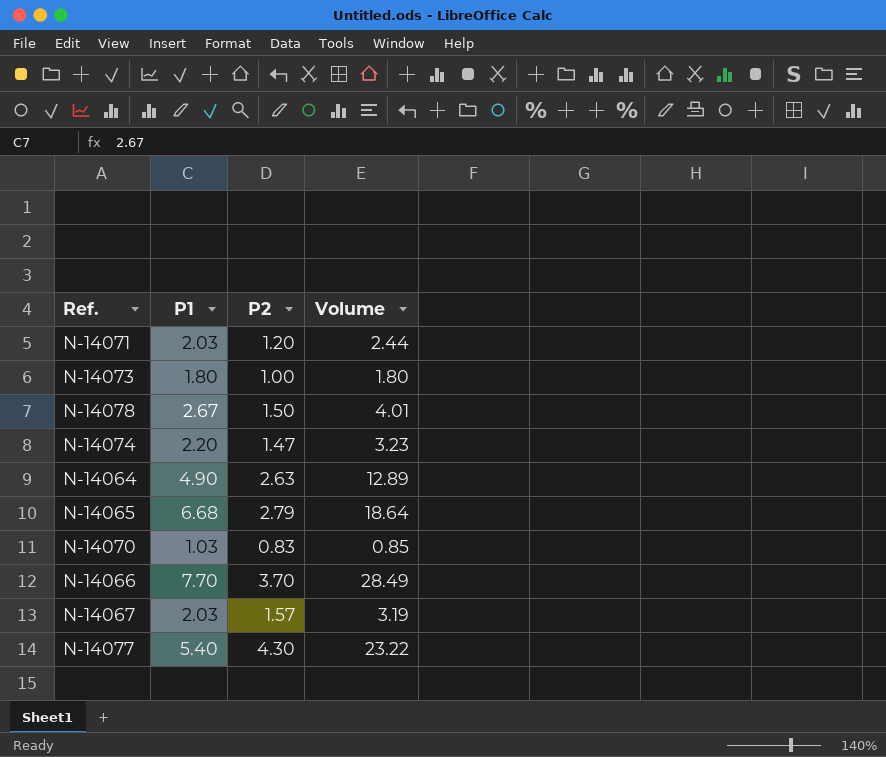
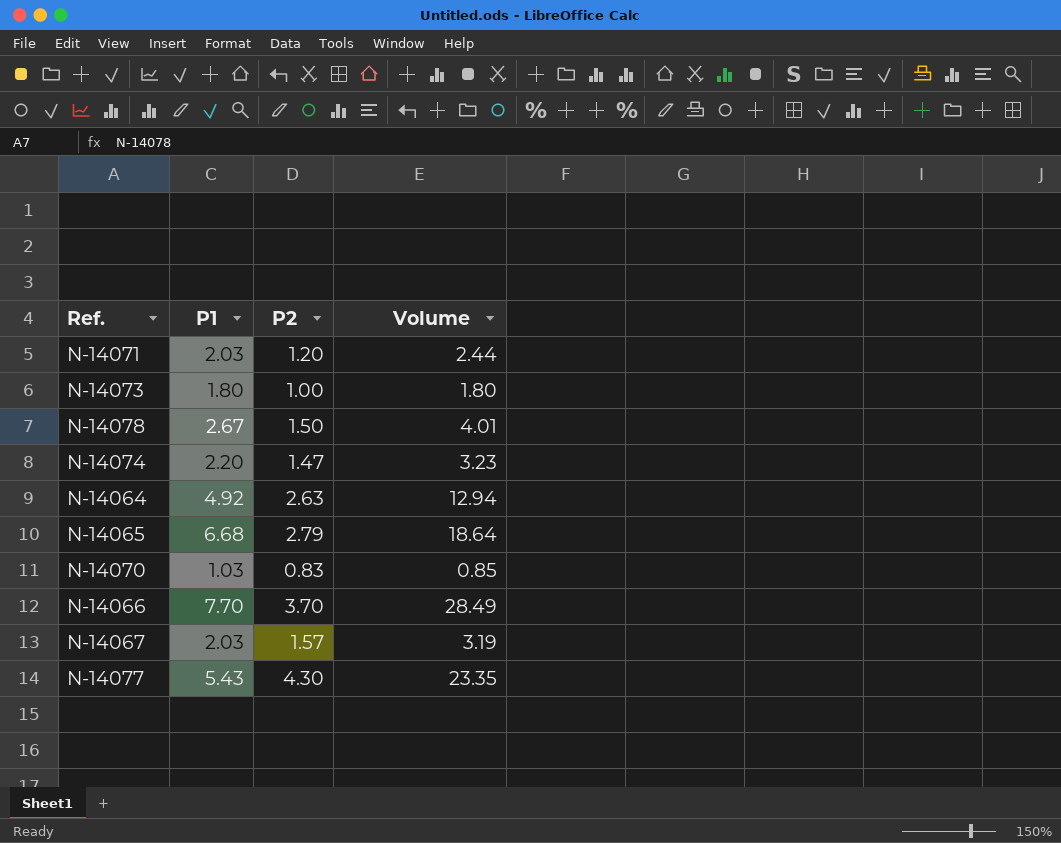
N-14064 | P1: 4.90 -> 4.92
N-14064 | Volume: 12.89 -> 12.94
N-14077 | P1: 5.40 -> 5.43
N-14077 | Volume: 23.22 -> 23.35

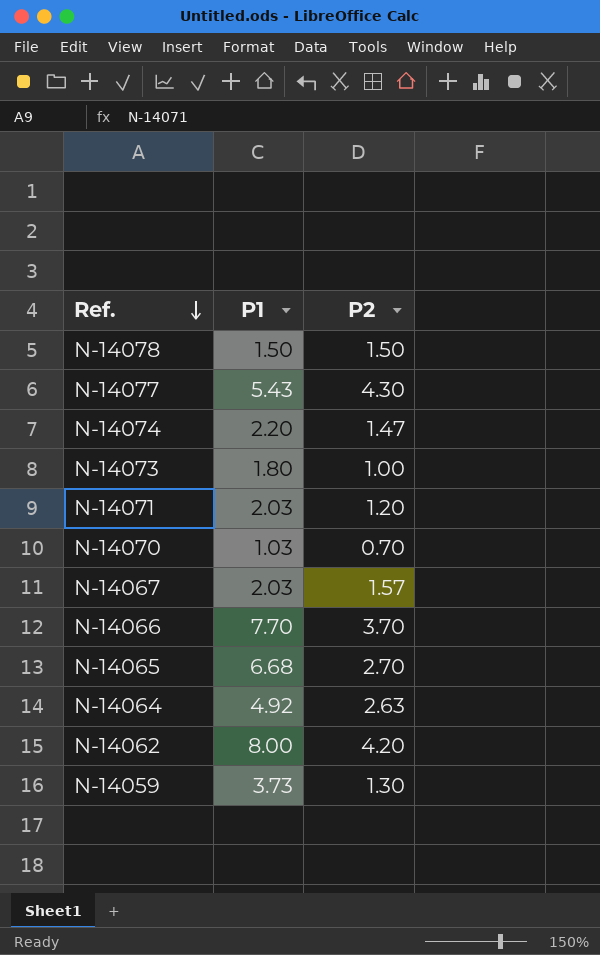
row order: none -> Ref. descending
column Volume | formula: [P1] * [P2] -> none
N-14078 | P1: 2.67 -> 1.50
N-14070 | P2: 0.83 -> 0.70
N-14065 | P2: 2.79 -> 2.70
row N-14062: none -> 8.00 | 4.20
row N-14059: none -> 3.73 | 1.30

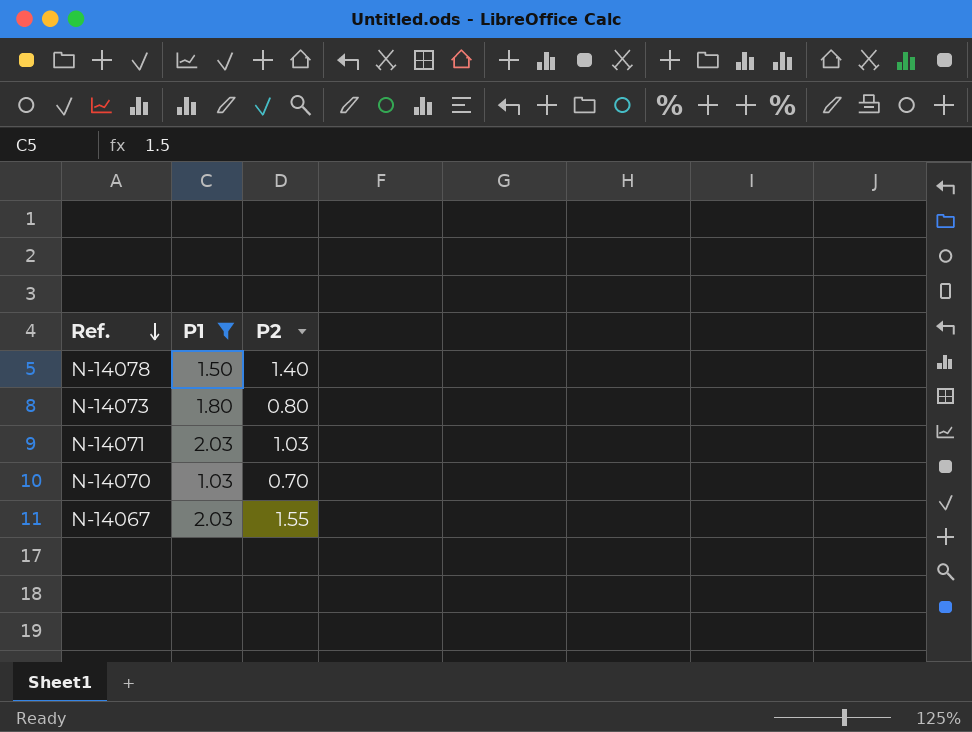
filter: none -> P1 <= 2.03
N-14078 | P2: 1.50 -> 1.40
N-14073 | P2: 1.00 -> 0.80
N-14071 | P2: 1.20 -> 1.03
N-14067 | P2: 1.57 -> 1.55

